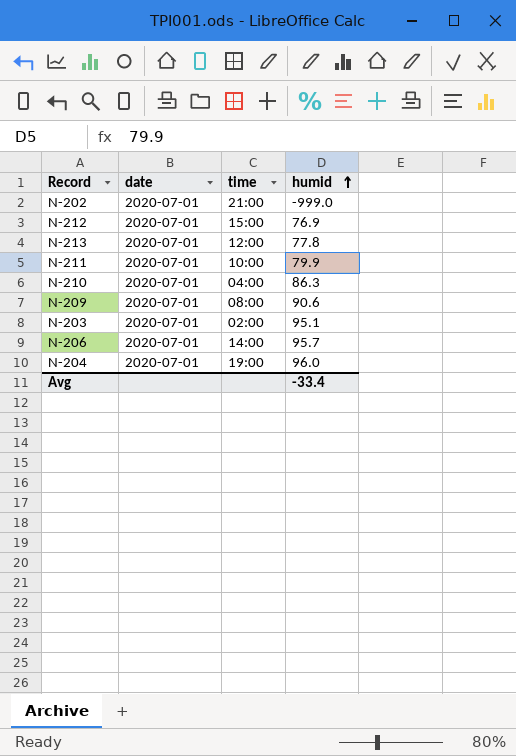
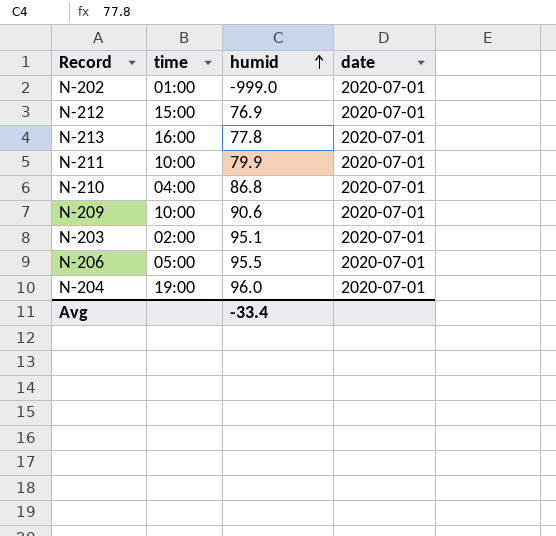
column date | position: 2 -> 4
N-202 | time: 21:00 -> 01:00
N-213 | time: 12:00 -> 16:00
N-210 | humid: 86.3 -> 86.8
N-209 | time: 08:00 -> 10:00
N-206 | time: 14:00 -> 05:00
N-206 | humid: 95.7 -> 95.5

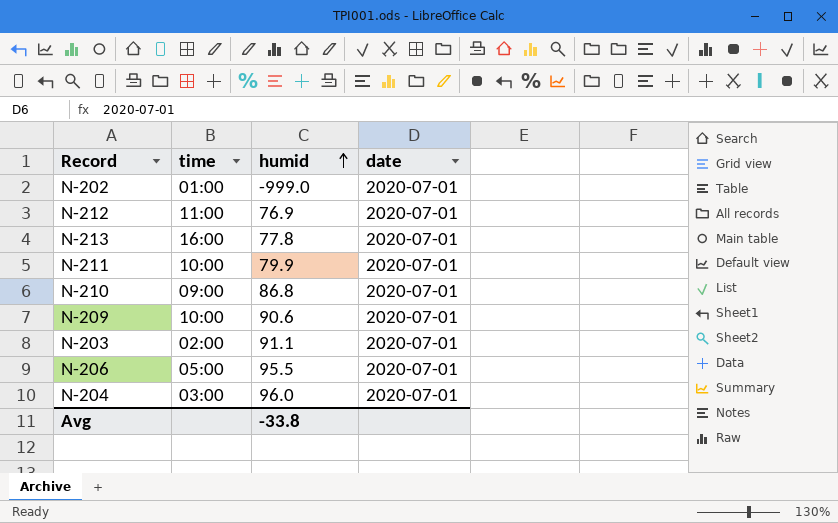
N-212 | time: 15:00 -> 11:00
N-210 | time: 04:00 -> 09:00
N-203 | humid: 95.1 -> 91.1
N-204 | time: 19:00 -> 03:00
Avg | humid: -33.4 -> -33.8

